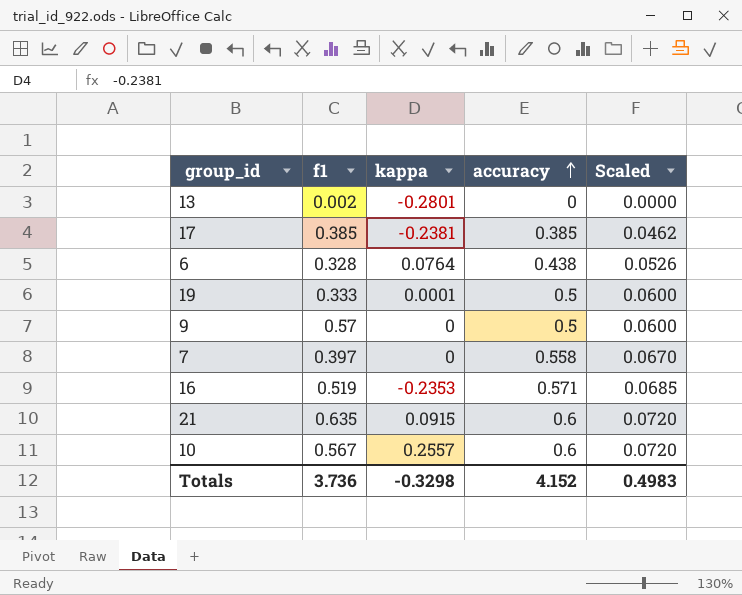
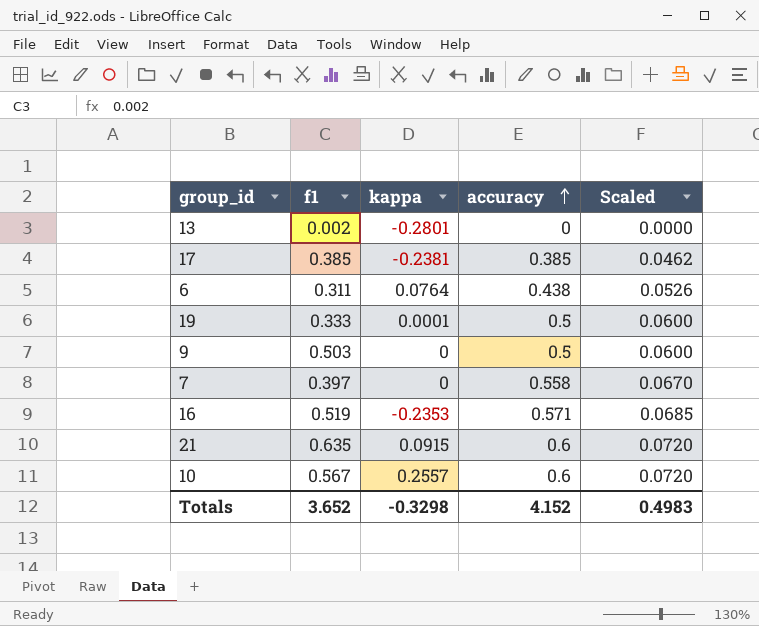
6 | f1: 0.328 -> 0.311
9 | f1: 0.57 -> 0.503
Totals | f1: 3.736 -> 3.652

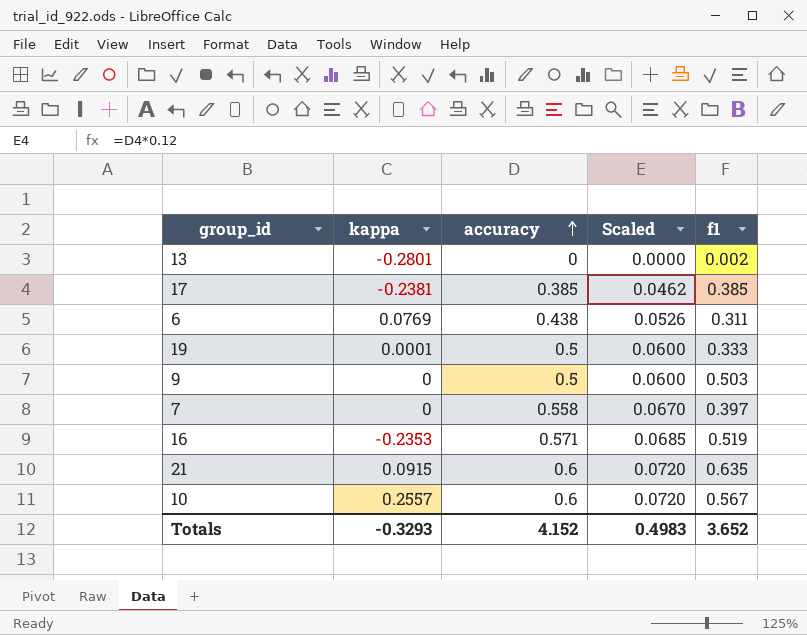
column f1 | position: 2 -> 5
6 | kappa: 0.0764 -> 0.0769
Totals | kappa: -0.3298 -> -0.3293

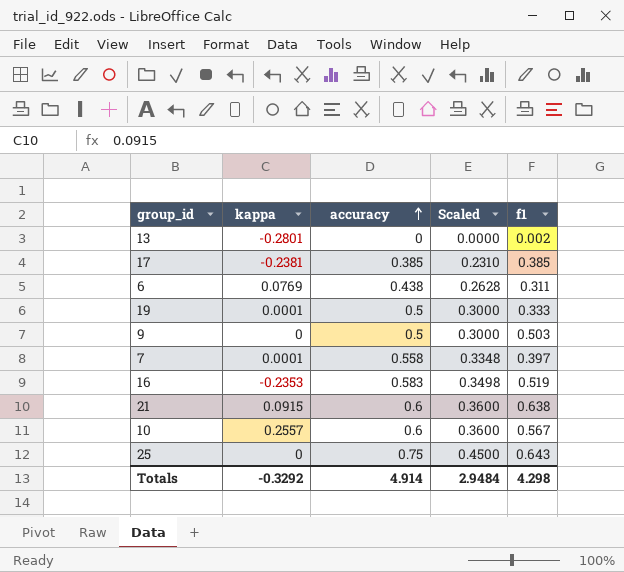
column Scaled | formula: [accuracy] * 0.12 -> [accuracy] * 0.6
7 | kappa: 0 -> 0.0001
16 | accuracy: 0.571 -> 0.583
21 | f1: 0.635 -> 0.638
row 25: none -> 0 | 0.75 | 0.4500 | 0.643
Totals | kappa: -0.3293 -> -0.3292
Totals | accuracy: 4.152 -> 4.914
Totals | Scaled: 0.4983 -> 2.9484
Totals | f1: 3.652 -> 4.298

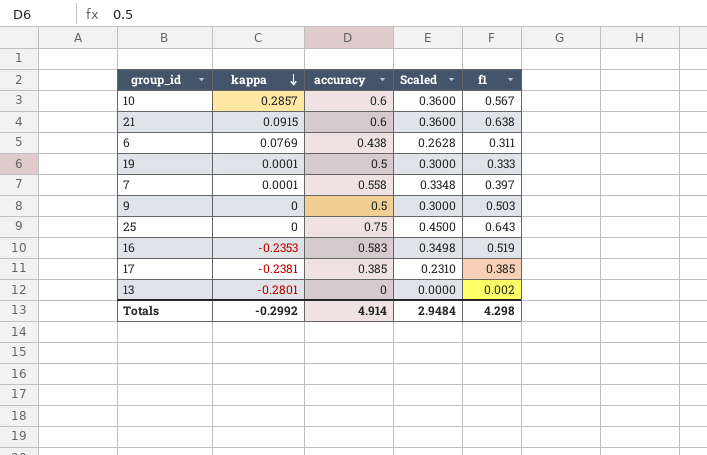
row order: accuracy ascending -> kappa descending
10 | kappa: 0.2557 -> 0.2857
Totals | kappa: -0.3292 -> -0.2992

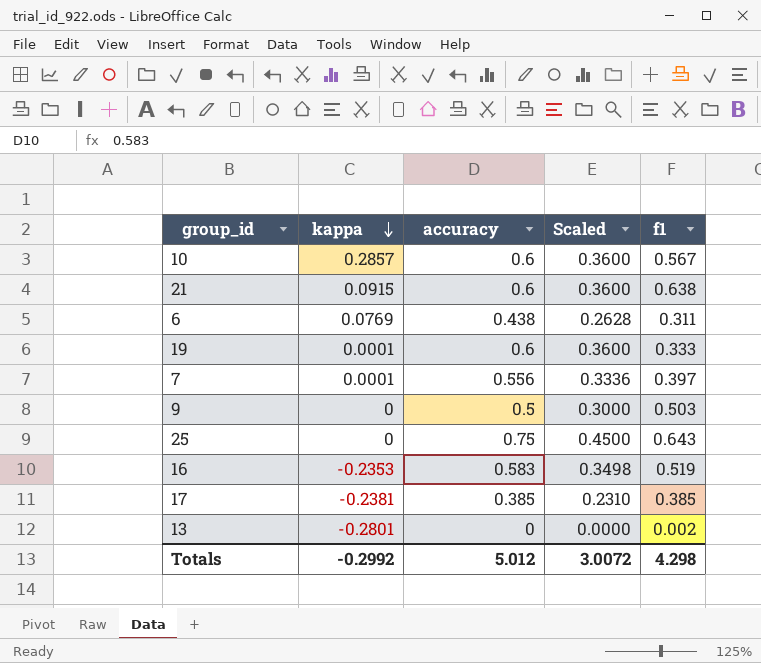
19 | accuracy: 0.5 -> 0.6
19 | Scaled: 0.3000 -> 0.3600
7 | accuracy: 0.558 -> 0.556
7 | Scaled: 0.3348 -> 0.3336
Totals | accuracy: 4.914 -> 5.012
Totals | Scaled: 2.9484 -> 3.0072

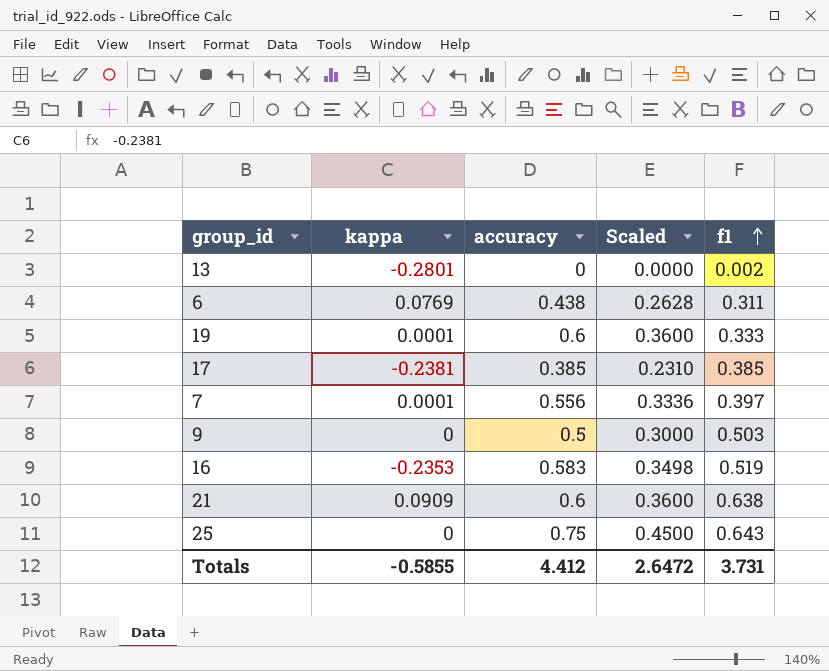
row order: kappa descending -> f1 ascending
row 10: 0.2857 | 0.6 | 0.3600 | 0.567 -> none
21 | kappa: 0.0915 -> 0.0909
Totals | kappa: -0.2992 -> -0.5855
Totals | accuracy: 5.012 -> 4.412
Totals | Scaled: 3.0072 -> 2.6472
Totals | f1: 4.298 -> 3.731

